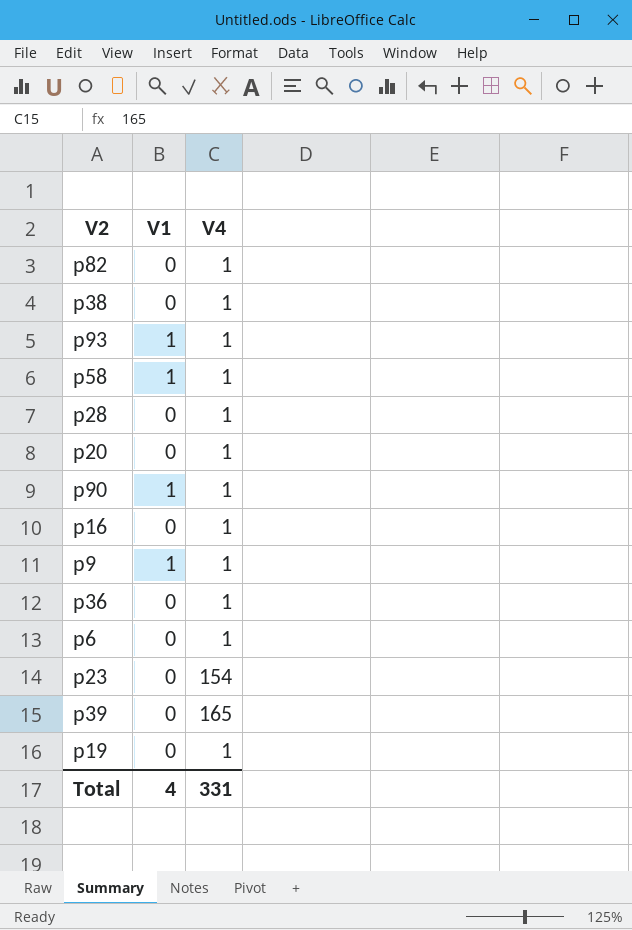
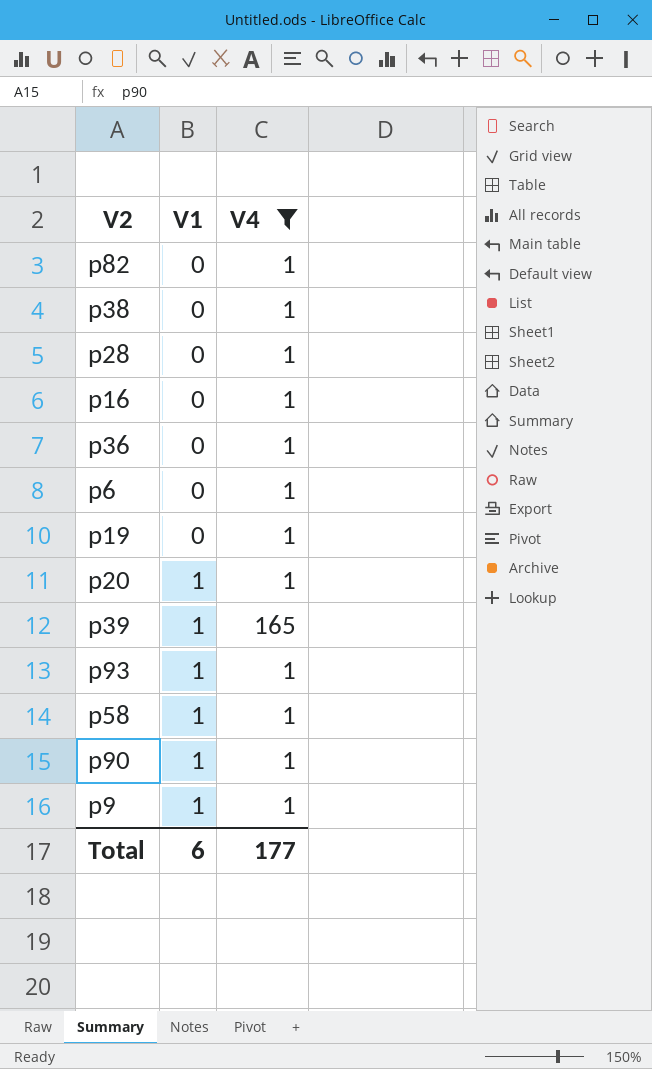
filter: none -> V4 != 154
row order: none -> V1 ascending
p20 | V1: 0 -> 1
p39 | V1: 0 -> 1
Total | V1: 4 -> 6
Total | V4: 331 -> 177

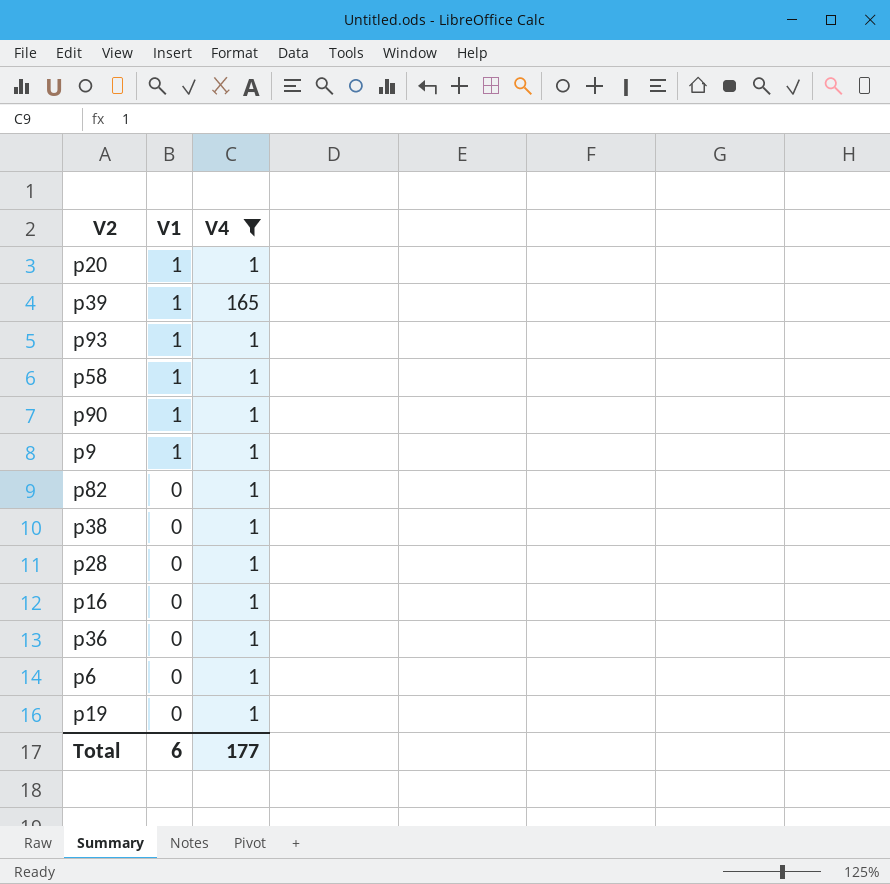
row order: V1 ascending -> V1 descending

